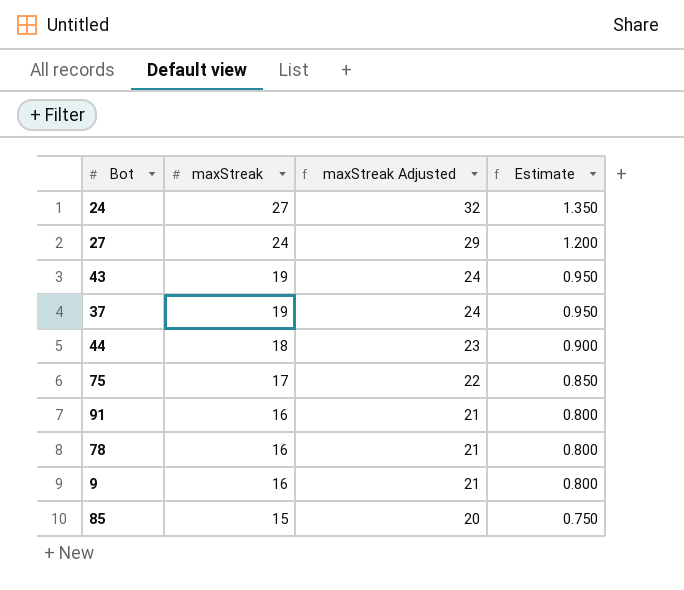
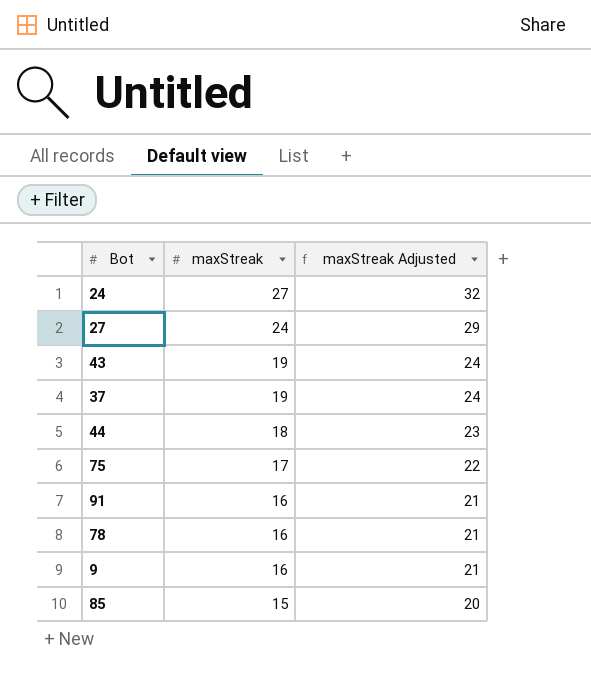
column Estimate | formula: [maxStreak] * 0.05 -> none

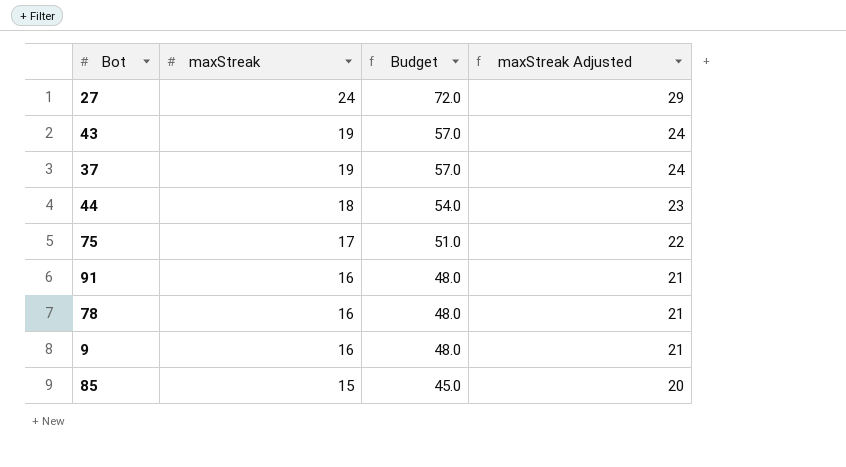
column Budget | formula: none -> [maxStreak] * 3
row 24: 27 | 32 -> none

